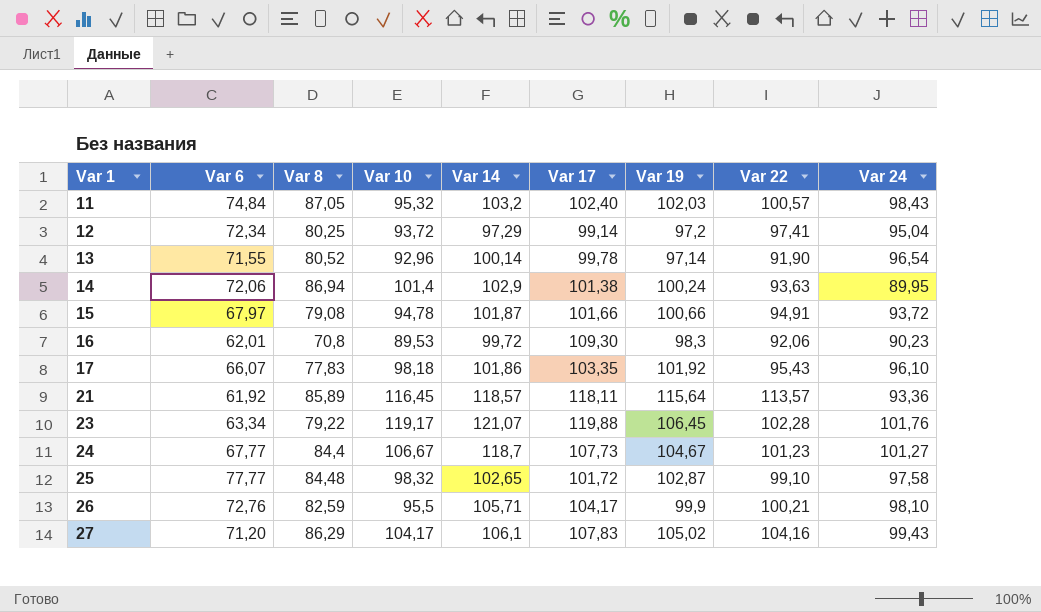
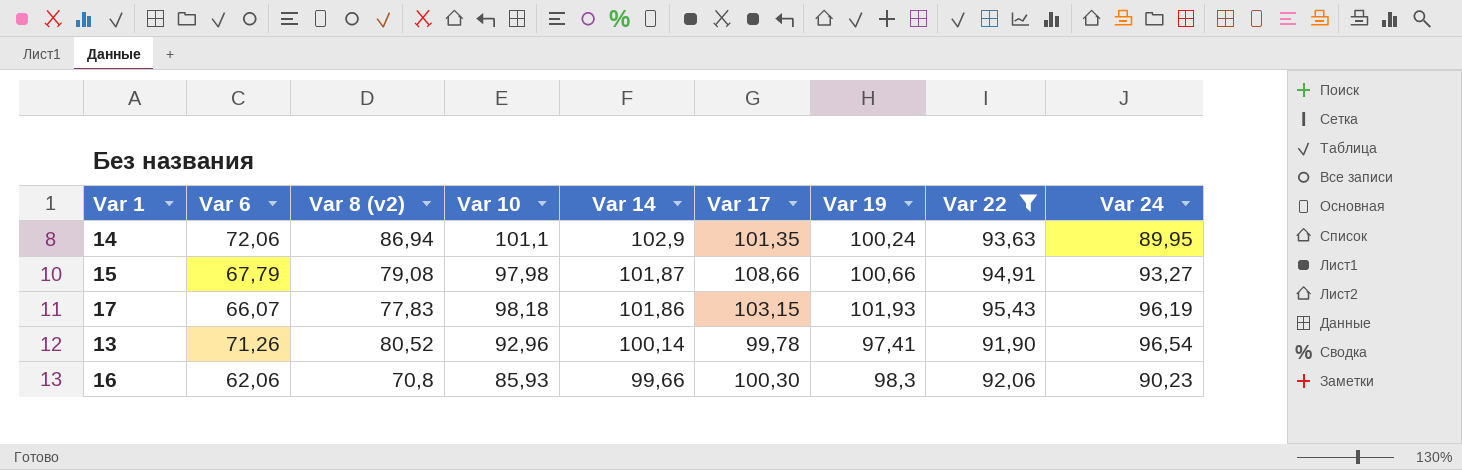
filter: none -> Var 22 <= 95,43
row order: Var 1 ascending -> Var 14 descending
column name: Var 8 -> Var 8 (v2)
14 | Var 10: 101,4 -> 101,1
14 | Var 17: 101,38 -> 101,35
15 | Var 6: 67,97 -> 67,79
15 | Var 10: 94,78 -> 97,98
15 | Var 17: 101,66 -> 108,66
15 | Var 24: 93,72 -> 93,27
17 | Var 17: 103,35 -> 103,15
17 | Var 19: 101,92 -> 101,93
17 | Var 24: 96,10 -> 96,19
13 | Var 6: 71,55 -> 71,26
13 | Var 19: 97,14 -> 97,41
16 | Var 6: 62,01 -> 62,06
16 | Var 10: 89,53 -> 85,93
16 | Var 14: 99,72 -> 99,66
16 | Var 17: 109,30 -> 100,30

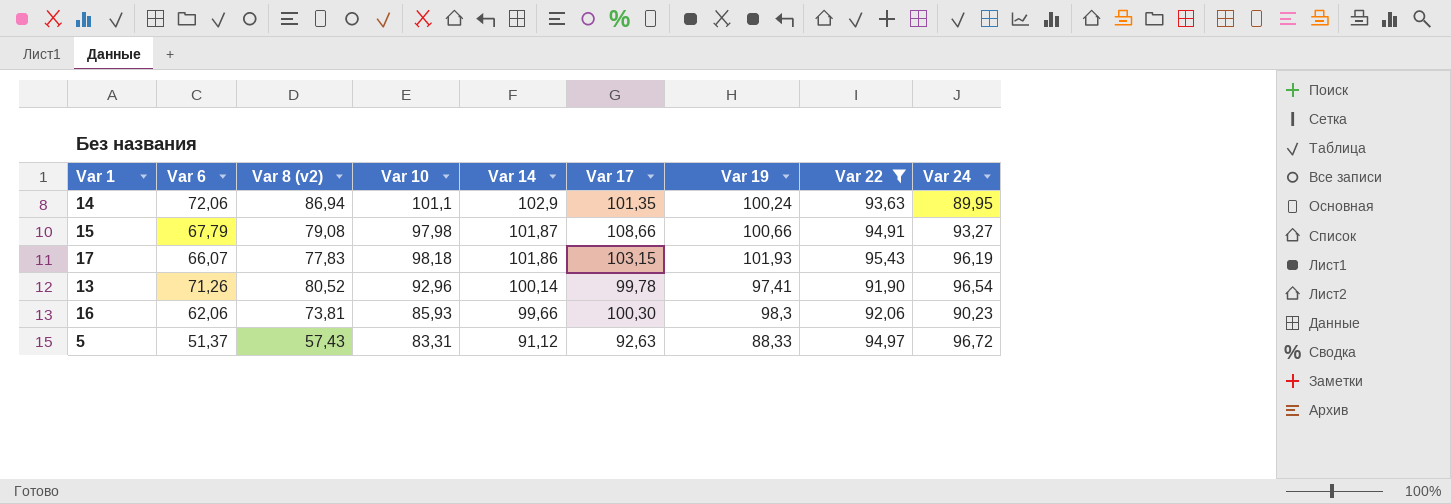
16 | Var 8 (v2): 70,8 -> 73,81
row 5: none -> 51,37 | 57,43 | 83,31 | 91,12 | 92,63 | 88,33 | 94,97 | 96,72

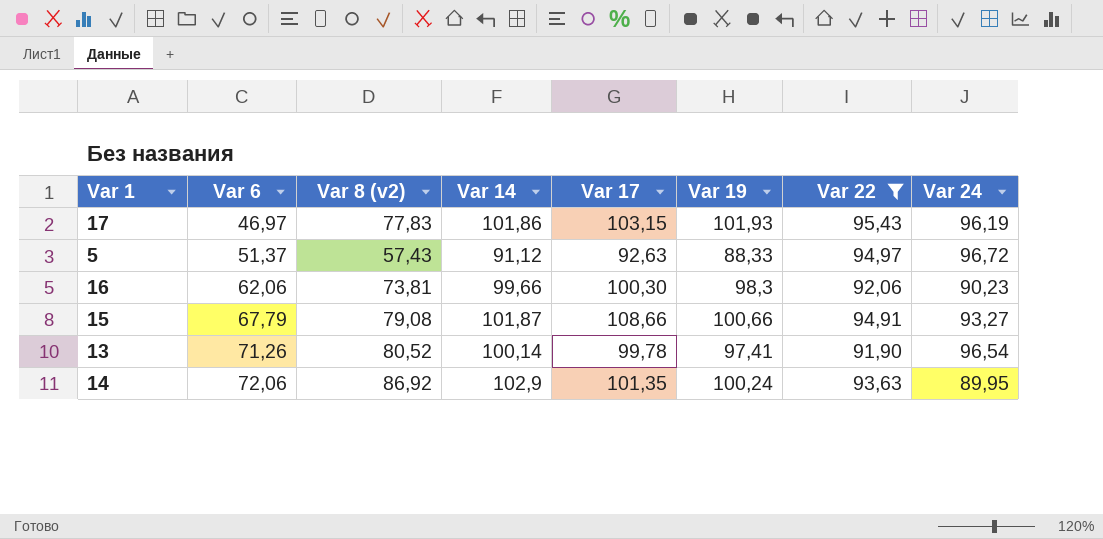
row order: Var 14 descending -> Var 6 ascending
column Var 10 | position: 4 -> none
17 | Var 6: 66,07 -> 46,97
14 | Var 8 (v2): 86,94 -> 86,92

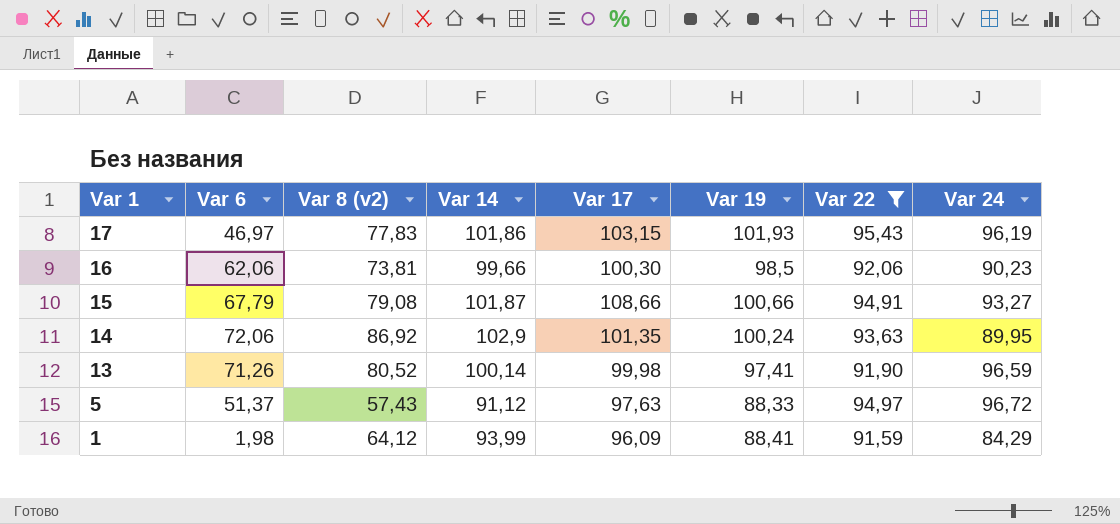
row order: Var 6 ascending -> Var 1 descending
16 | Var 19: 98,3 -> 98,5
13 | Var 17: 99,78 -> 99,98
13 | Var 24: 96,54 -> 96,59
5 | Var 17: 92,63 -> 97,63
row 1: none -> 1,98 | 64,12 | 93,99 | 96,09 | 88,41 | 91,59 | 84,29

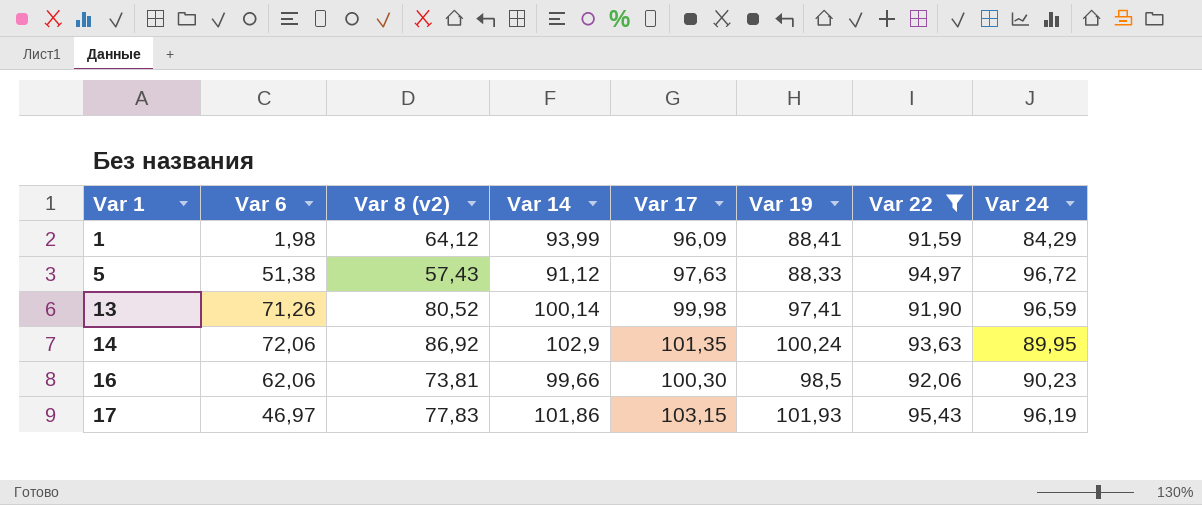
row order: Var 1 descending -> Var 1 ascending
row 15: 67,79 | 79,08 | 101,87 | 108,66 | 100,66 | 94,91 | 93,27 -> none
5 | Var 6: 51,37 -> 51,38

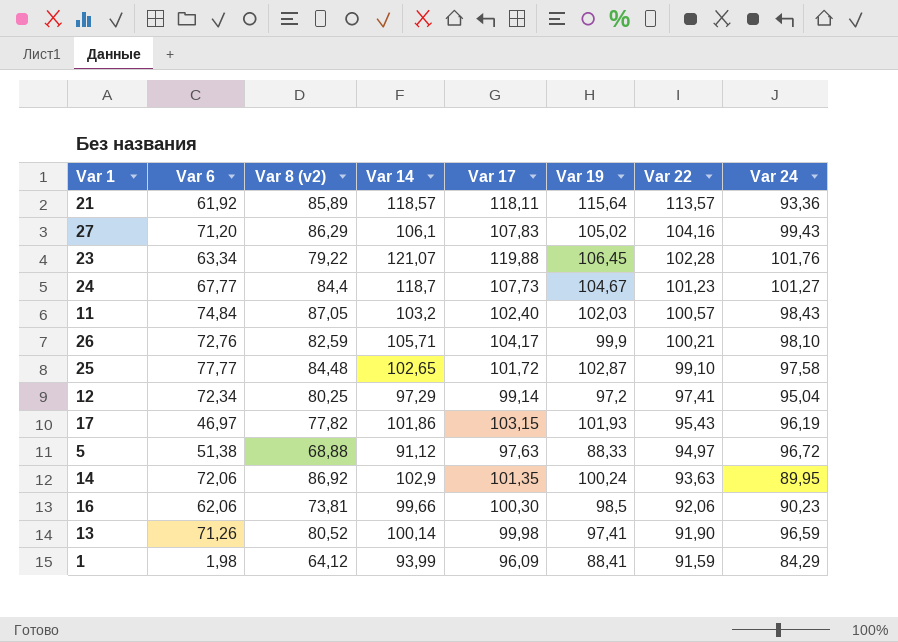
filter: Var 22 <= 95,43 -> none
row order: Var 1 ascending -> Var 22 descending
17 | Var 8 (v2): 77,83 -> 77,82
5 | Var 8 (v2): 57,43 -> 68,88

